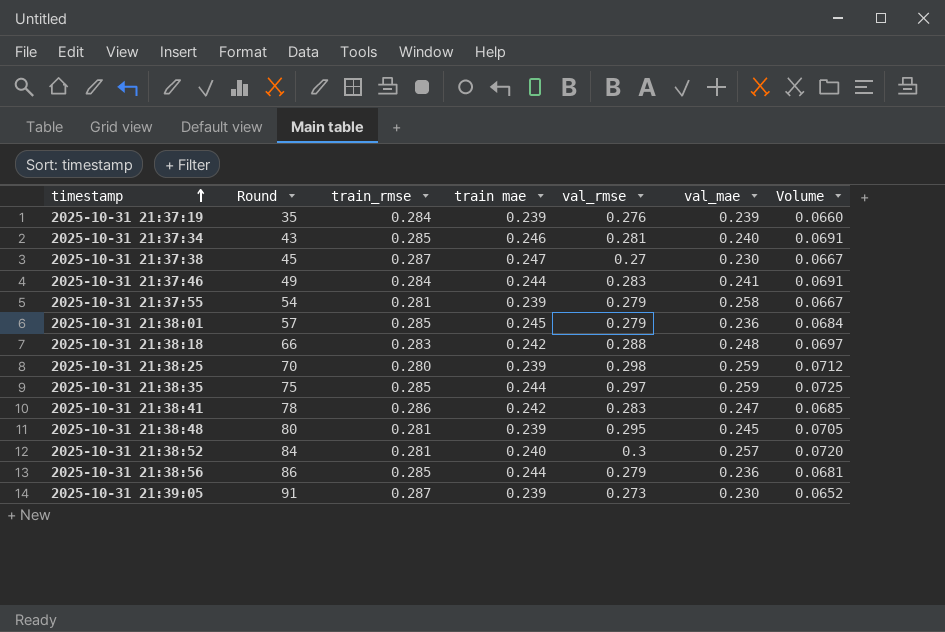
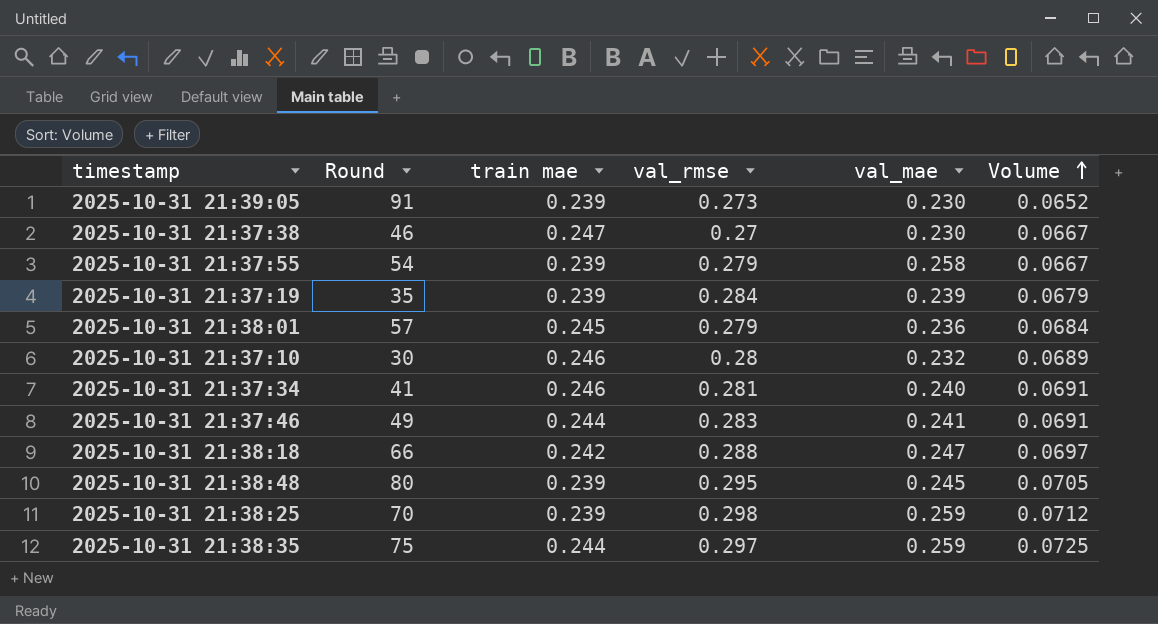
row order: timestamp ascending -> Volume ascending
column train_rmse | position: 3 -> none
row 2025-10-31 21:38:41: 78 | 0.286 | 0.242 | 0.283 | 0.247 | 0.0685 -> none
row 2025-10-31 21:38:52: 84 | 0.281 | 0.240 | 0.3 | 0.257 | 0.0720 -> none
row 2025-10-31 21:38:56: 86 | 0.285 | 0.244 | 0.279 | 0.236 | 0.0681 -> none
2025-10-31 21:37:38 | Round: 45 -> 46
2025-10-31 21:37:19 | val_rmse: 0.276 -> 0.284
2025-10-31 21:37:19 | Volume: 0.0660 -> 0.0679
row 2025-10-31 21:37:10: none -> 30 | 0.246 | 0.28 | 0.232 | 0.0689
2025-10-31 21:37:34 | Round: 43 -> 41
2025-10-31 21:38:18 | val_mae: 0.248 -> 0.247

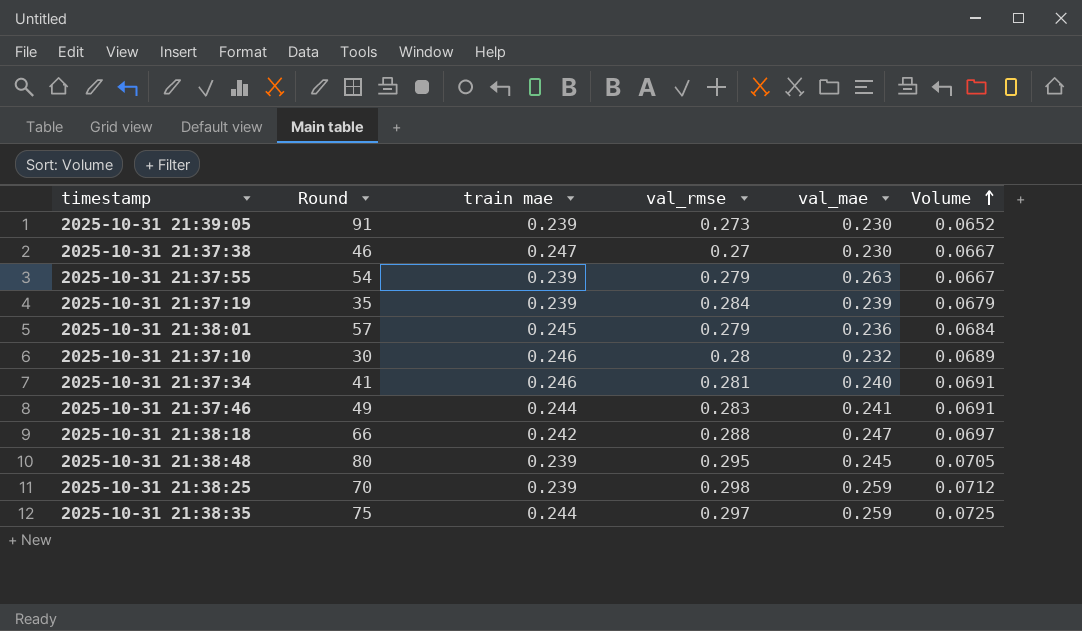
2025-10-31 21:37:55 | val_mae: 0.258 -> 0.263

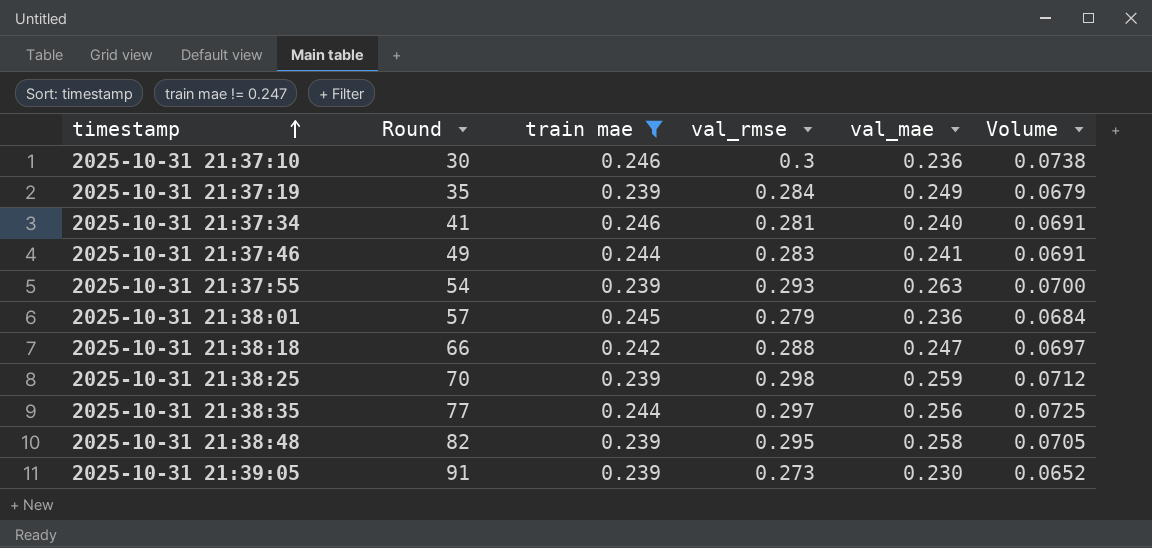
filter: none -> train mae != 0.247
row order: Volume ascending -> timestamp ascending
2025-10-31 21:37:10 | val_rmse: 0.28 -> 0.3
2025-10-31 21:37:10 | val_mae: 0.232 -> 0.236
2025-10-31 21:37:10 | Volume: 0.0689 -> 0.0738
2025-10-31 21:37:19 | val_mae: 0.239 -> 0.249
2025-10-31 21:37:55 | val_rmse: 0.279 -> 0.293
2025-10-31 21:37:55 | Volume: 0.0667 -> 0.0700
2025-10-31 21:38:35 | Round: 75 -> 77
2025-10-31 21:38:35 | val_mae: 0.259 -> 0.256
2025-10-31 21:38:48 | Round: 80 -> 82
2025-10-31 21:38:48 | val_mae: 0.245 -> 0.258

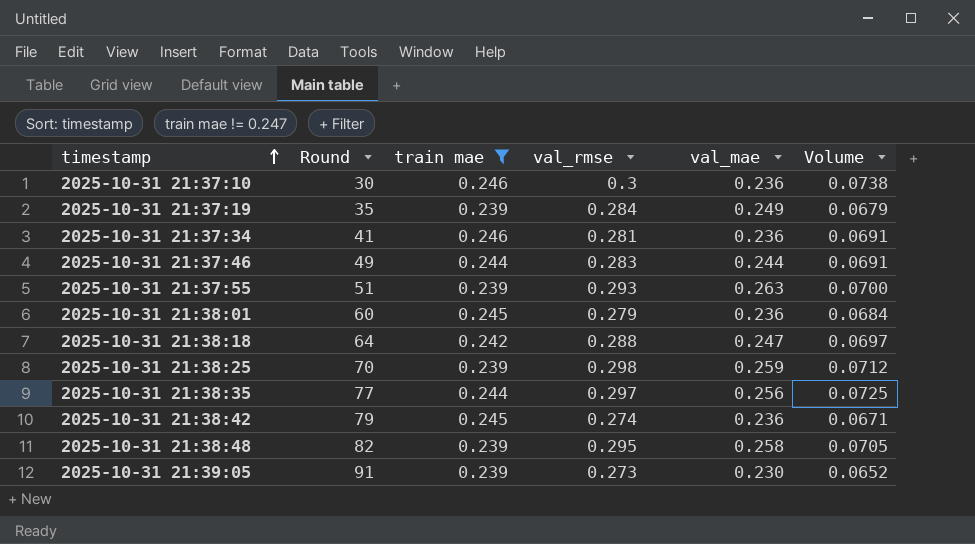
2025-10-31 21:37:34 | val_mae: 0.240 -> 0.236
2025-10-31 21:37:46 | val_mae: 0.241 -> 0.244
2025-10-31 21:37:55 | Round: 54 -> 51
2025-10-31 21:38:01 | Round: 57 -> 60
2025-10-31 21:38:18 | Round: 66 -> 64
row 2025-10-31 21:38:42: none -> 79 | 0.245 | 0.274 | 0.236 | 0.0671

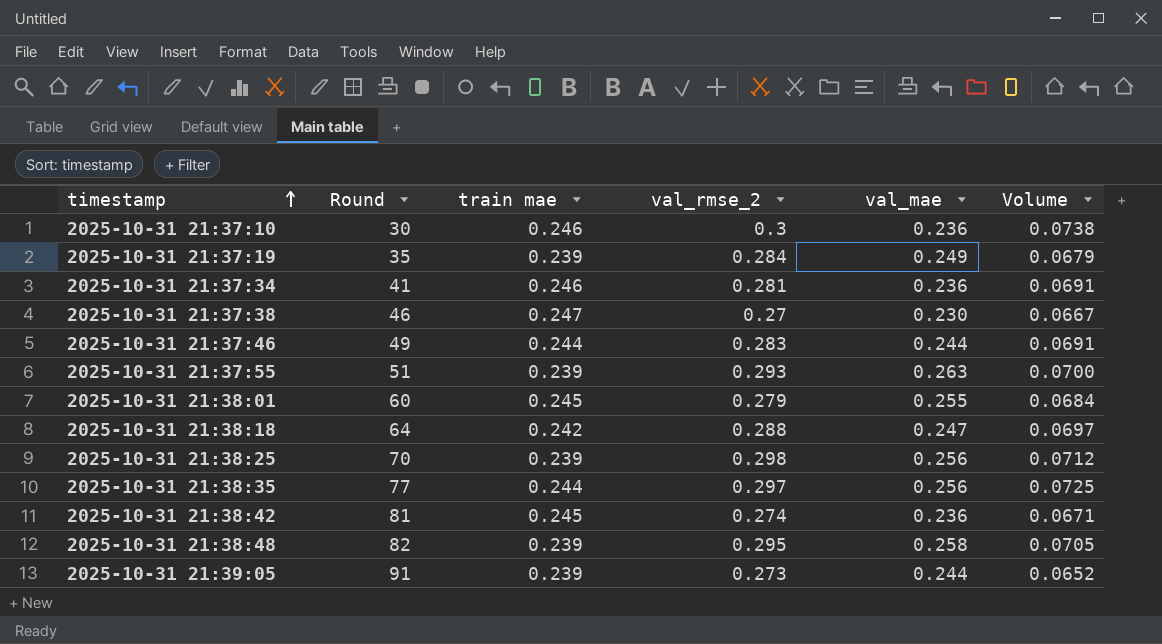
filter: train mae != 0.247 -> none
column name: val_rmse -> val_rmse_2
2025-10-31 21:38:01 | val_mae: 0.236 -> 0.255
2025-10-31 21:38:25 | val_mae: 0.259 -> 0.256
2025-10-31 21:38:42 | Round: 79 -> 81
2025-10-31 21:39:05 | val_mae: 0.230 -> 0.244

